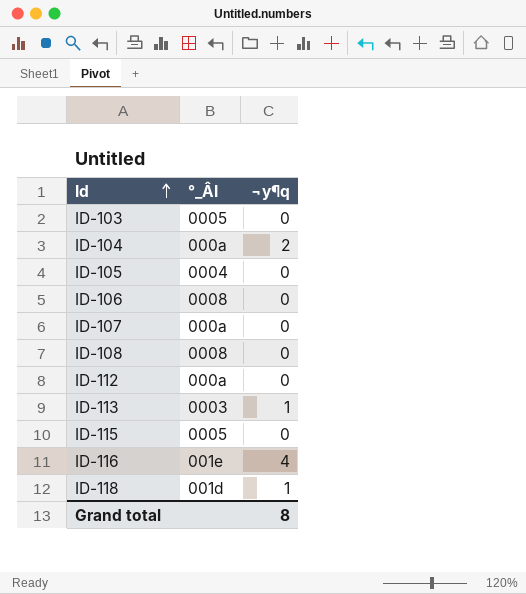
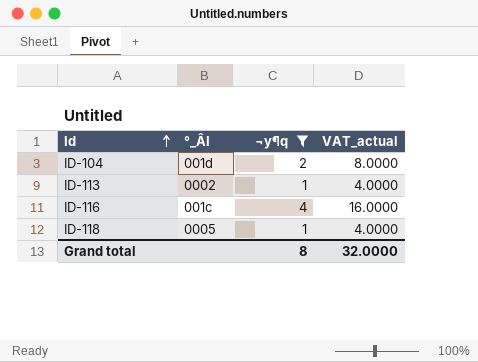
filter: none -> ¬y¶q != 0
column VAT_actual | formula: none -> [¬y¶q] * 4
ID-104 | °_ÂI: 000a -> 001d
ID-113 | °_ÂI: 0003 -> 0002
ID-116 | °_ÂI: 001e -> 001c
ID-118 | °_ÂI: 001d -> 0005

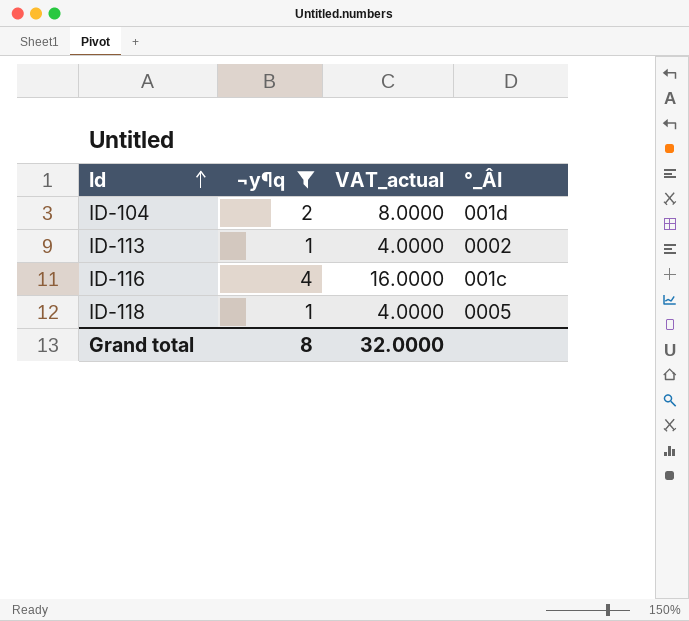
column °_ÂI | position: 2 -> 4

